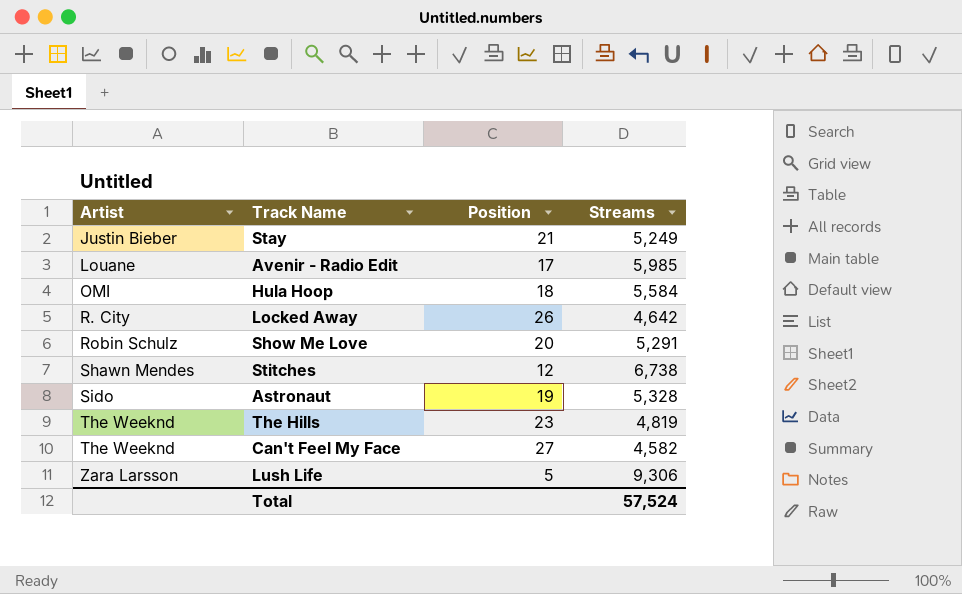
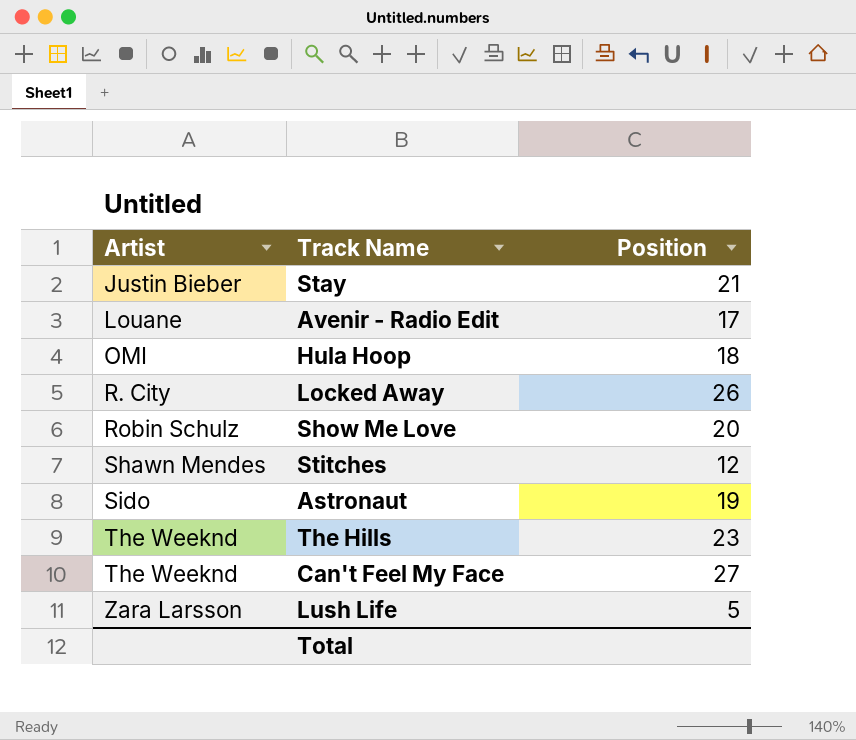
column Streams | position: 4 -> none

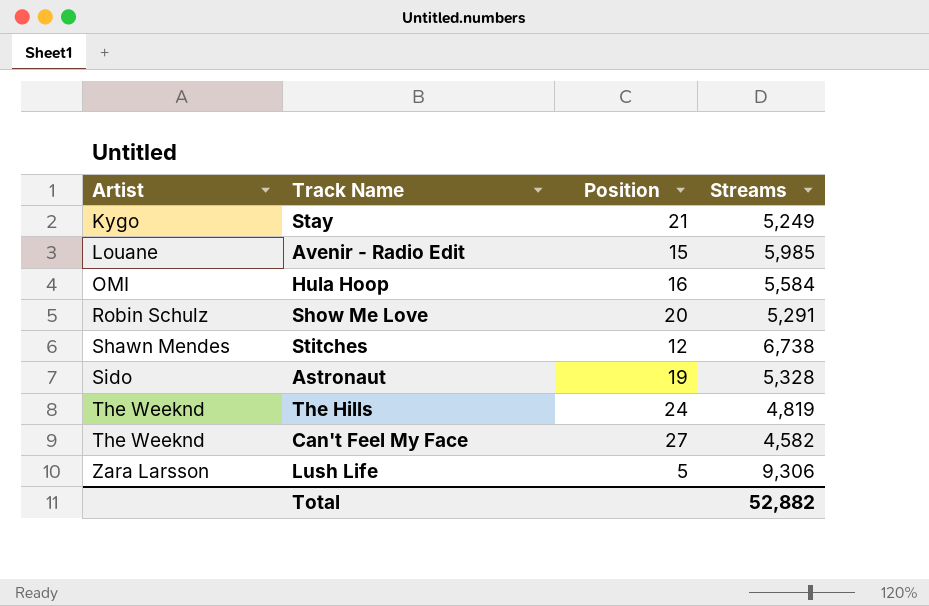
column Streams | position: none -> 4
row Locked Away: R. City | 26 -> none
Stay | Artist: Justin Bieber -> Kygo
Avenir - Radio Edit | Position: 17 -> 15
Hula Hoop | Position: 18 -> 16
The Hills | Position: 23 -> 24

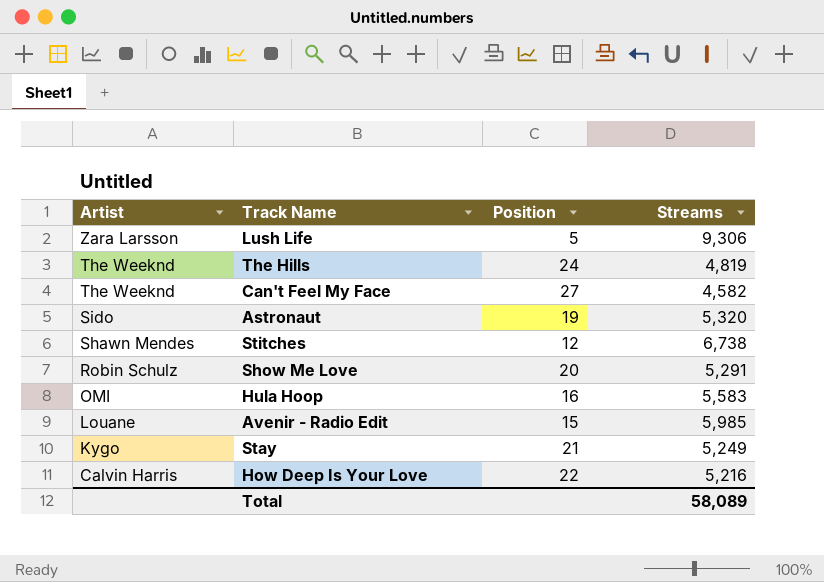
row order: Artist ascending -> Artist descending
Astronaut | Streams: 5,328 -> 5,320
Hula Hoop | Streams: 5,584 -> 5,583
row How Deep Is Your Love: none -> Calvin Harris | 22 | 5,216
Total | Streams: 52,882 -> 58,089

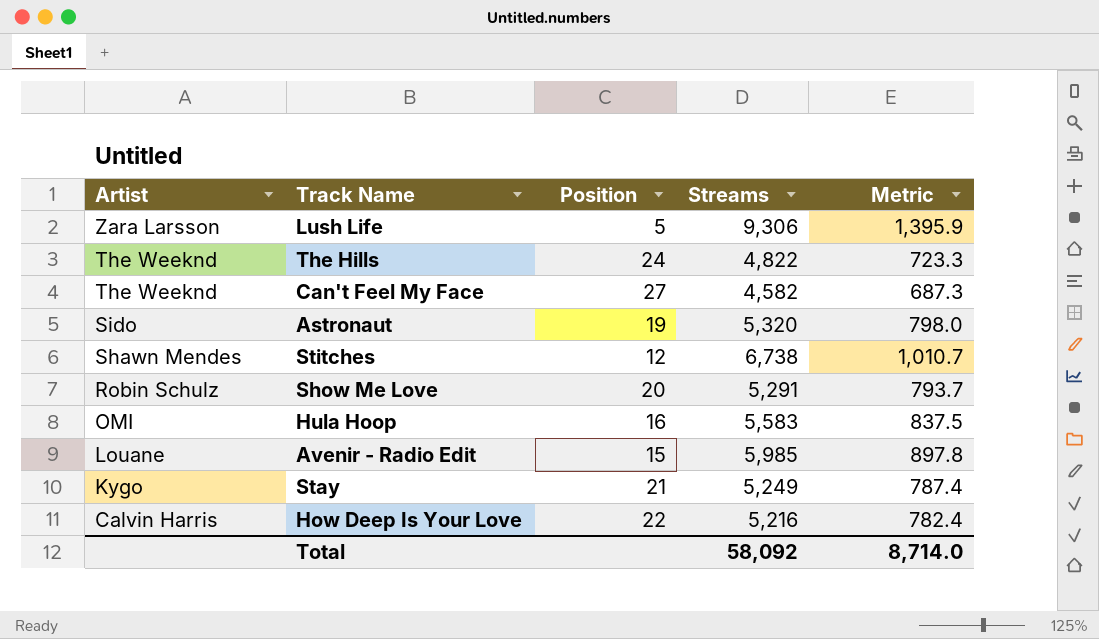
column Metric | formula: none -> [Streams] * 0.15
The Hills | Streams: 4,819 -> 4,822
Total | Streams: 58,089 -> 58,092

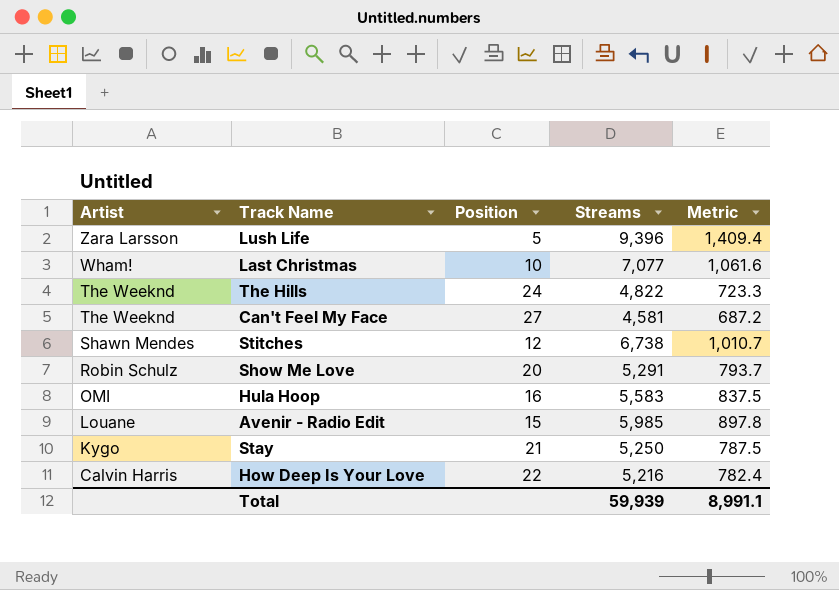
row Astronaut: Sido | 19 | 5,320 | 798.0 -> none
Lush Life | Streams: 9,306 -> 9,396
Lush Life | Metric: 1,395.9 -> 1,409.4
row Last Christmas: none -> Wham! | 10 | 7,077 | 1,061.6
Can't Feel My Face | Streams: 4,582 -> 4,581
Can't Feel My Face | Metric: 687.3 -> 687.2
Stay | Streams: 5,249 -> 5,250
Stay | Metric: 787.4 -> 787.5
Total | Streams: 58,092 -> 59,939
Total | Metric: 8,714.0 -> 8,991.1

